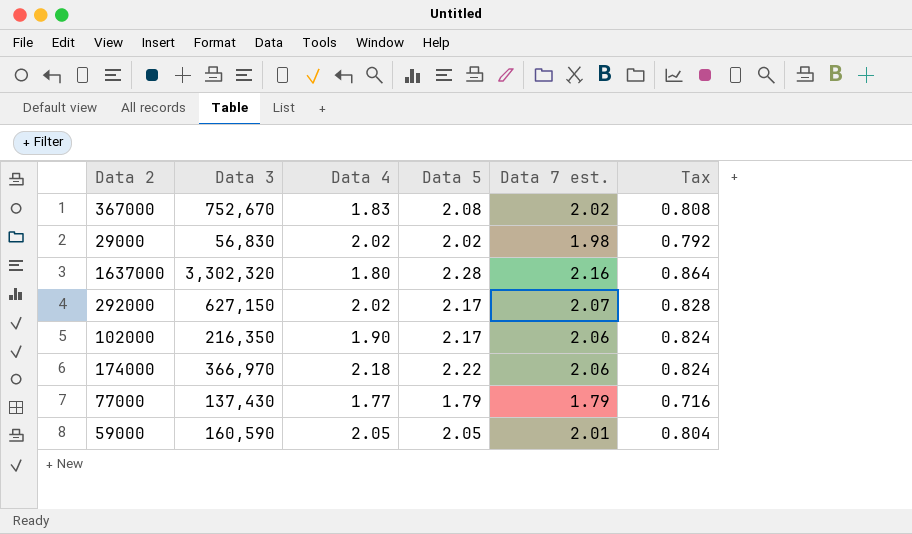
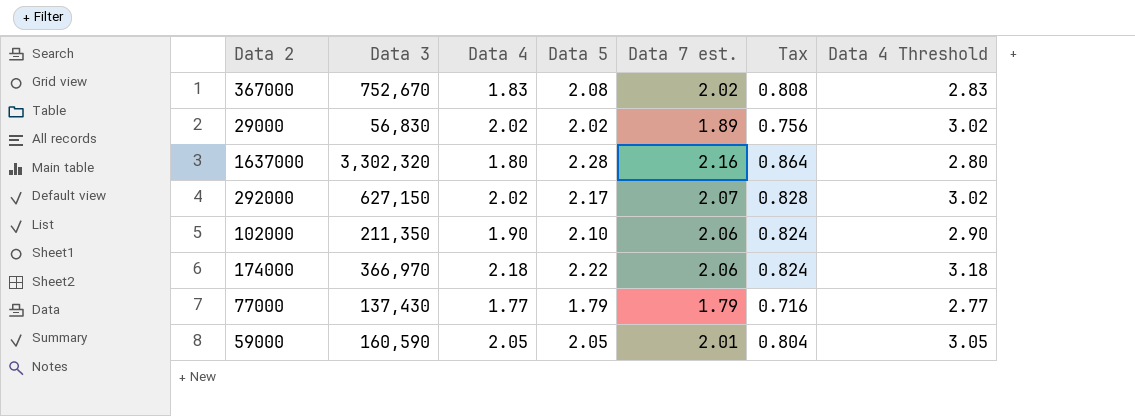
column Data 4 Threshold | formula: none -> [Data 4] + 1
29000 | Data 7 est.: 1.98 -> 1.89
29000 | Tax: 0.792 -> 0.756
102000 | Data 3: 216,350 -> 211,350
102000 | Data 5: 2.17 -> 2.10

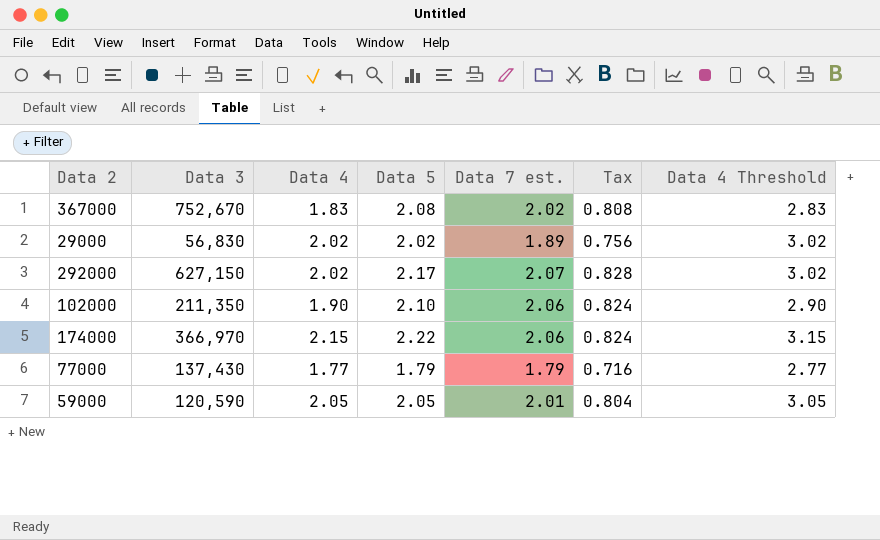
row 1637000: 3,302,320 | 1.80 | 2.28 | 2.16 | 0.864 | 2.80 -> none
174000 | Data 4: 2.18 -> 2.15
174000 | Data 4 Threshold: 3.18 -> 3.15
59000 | Data 3: 160,590 -> 120,590

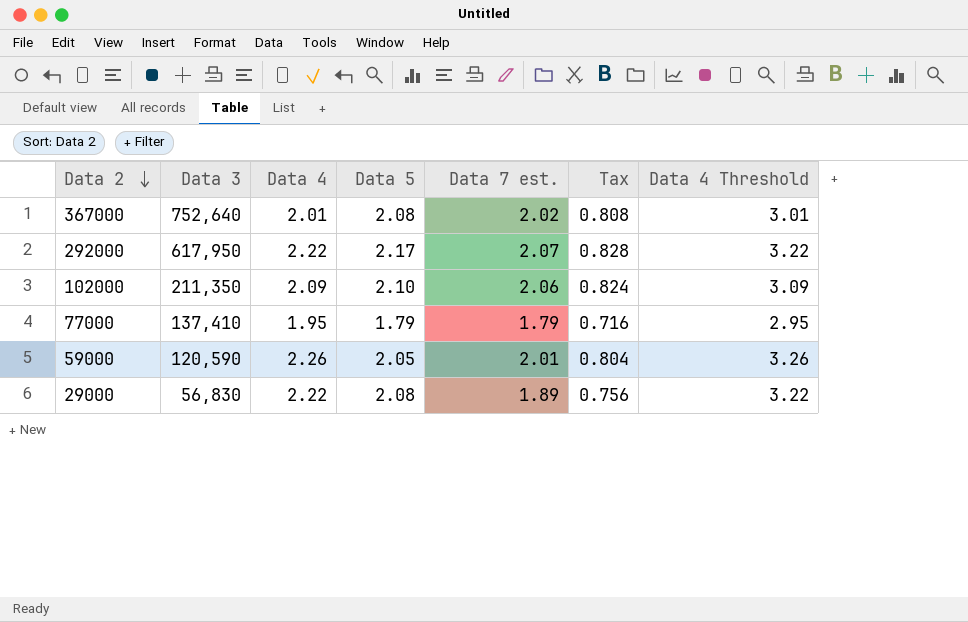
row order: none -> Data 2 descending
row 174000: 366,970 | 2.15 | 2.22 | 2.06 | 0.824 | 3.15 -> none
367000 | Data 3: 752,670 -> 752,640
367000 | Data 4: 1.83 -> 2.01
367000 | Data 4 Threshold: 2.83 -> 3.01
292000 | Data 3: 627,150 -> 617,950
292000 | Data 4: 2.02 -> 2.22
292000 | Data 4 Threshold: 3.02 -> 3.22
102000 | Data 4: 1.90 -> 2.09
102000 | Data 4 Threshold: 2.90 -> 3.09
77000 | Data 3: 137,430 -> 137,410
77000 | Data 4: 1.77 -> 1.95
77000 | Data 4 Threshold: 2.77 -> 2.95
59000 | Data 4: 2.05 -> 2.26
59000 | Data 4 Threshold: 3.05 -> 3.26
29000 | Data 4: 2.02 -> 2.22
29000 | Data 5: 2.02 -> 2.08
29000 | Data 4 Threshold: 3.02 -> 3.22

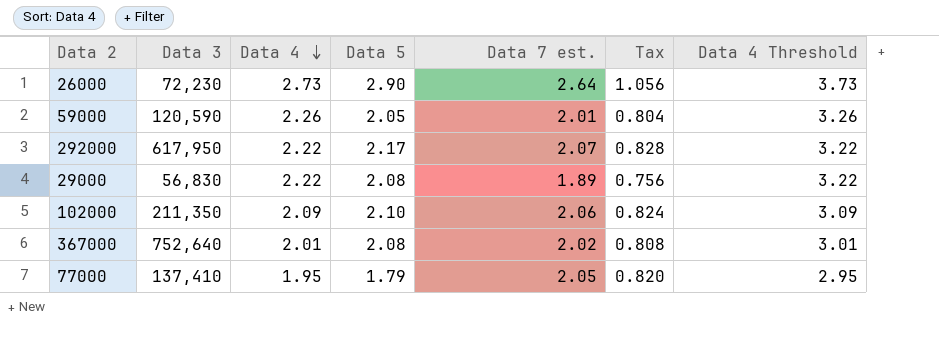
row order: Data 2 descending -> Data 4 descending
row 26000: none -> 72,230 | 2.73 | 2.90 | 2.64 | 1.056 | 3.73
77000 | Data 7 est.: 1.79 -> 2.05
77000 | Tax: 0.716 -> 0.820

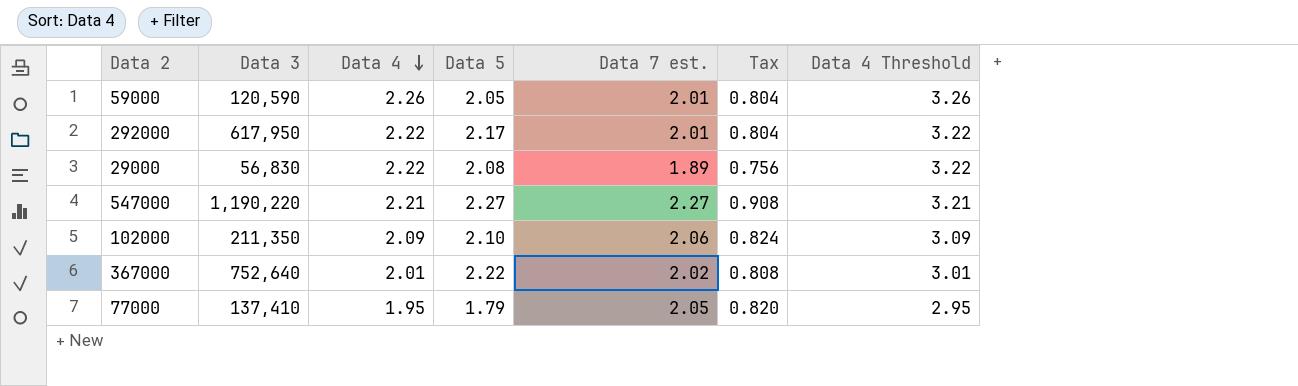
row 26000: 72,230 | 2.73 | 2.90 | 2.64 | 1.056 | 3.73 -> none
292000 | Data 7 est.: 2.07 -> 2.01
292000 | Tax: 0.828 -> 0.804
row 547000: none -> 1,190,220 | 2.21 | 2.27 | 2.27 | 0.908 | 3.21
367000 | Data 5: 2.08 -> 2.22

